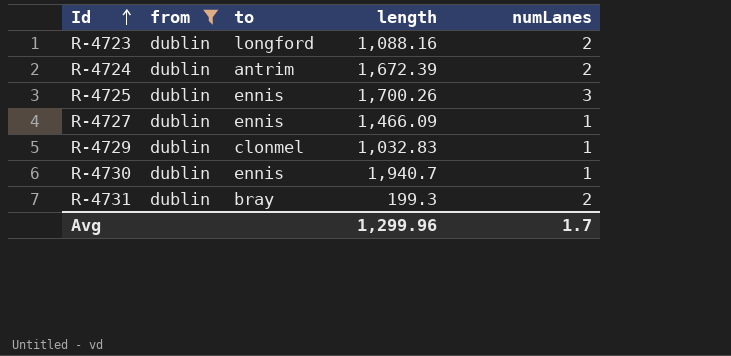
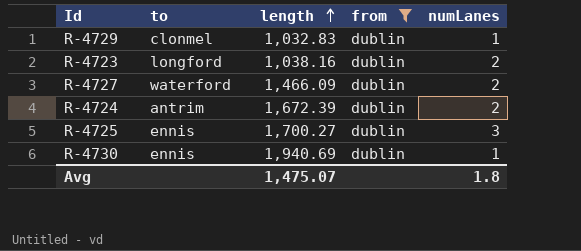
row order: Id ascending -> length ascending
column from | position: 2 -> 4
row R-4731: dublin | bray | 199.3 | 2 -> none
R-4723 | length: 1,088.16 -> 1,038.16
R-4727 | to: ennis -> waterford
R-4727 | numLanes: 1 -> 2
R-4725 | length: 1,700.26 -> 1,700.27
R-4730 | length: 1,940.7 -> 1,940.69
Avg | length: 1,299.96 -> 1,475.07
Avg | numLanes: 1.7 -> 1.8

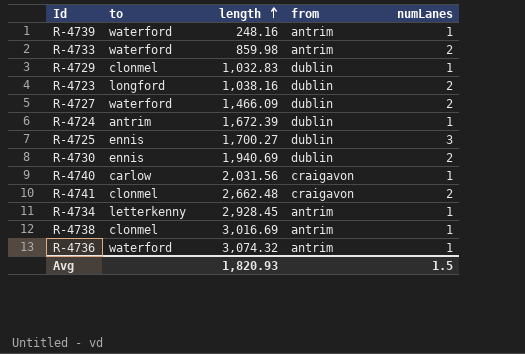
filter: from = dublin -> none
R-4724 | numLanes: 2 -> 1
R-4730 | numLanes: 1 -> 2
Avg | length: 1,475.07 -> 1,820.93
Avg | numLanes: 1.8 -> 1.5

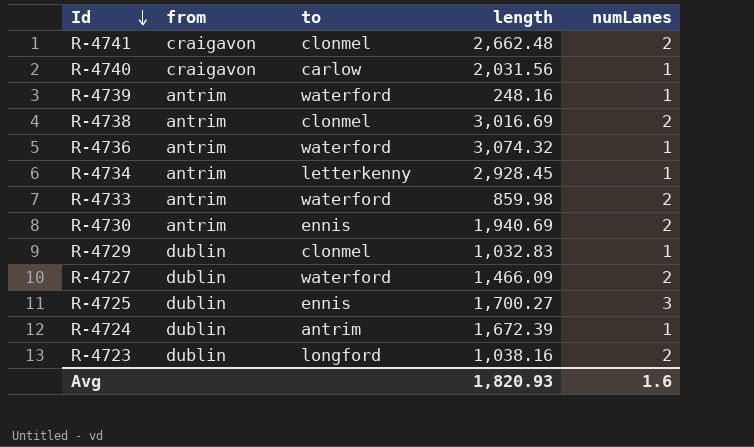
row order: length ascending -> Id descending
column from | position: 4 -> 2
R-4738 | numLanes: 1 -> 2
R-4730 | from: dublin -> antrim
Avg | numLanes: 1.5 -> 1.6

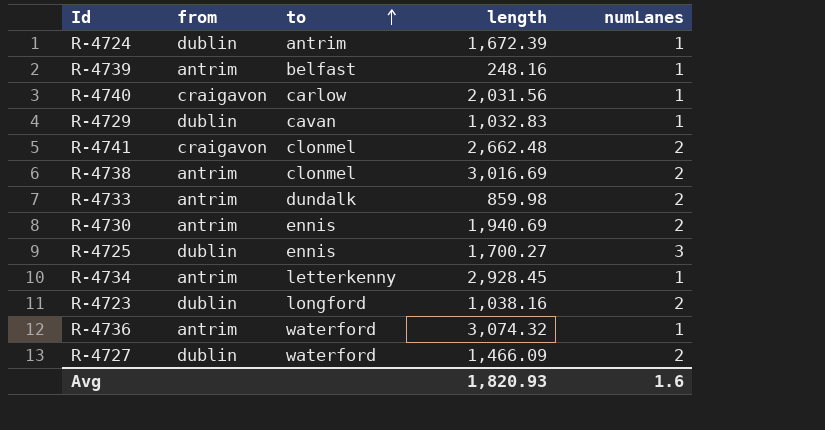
row order: Id descending -> to ascending
R-4739 | to: waterford -> belfast
R-4729 | to: clonmel -> cavan
R-4733 | to: waterford -> dundalk

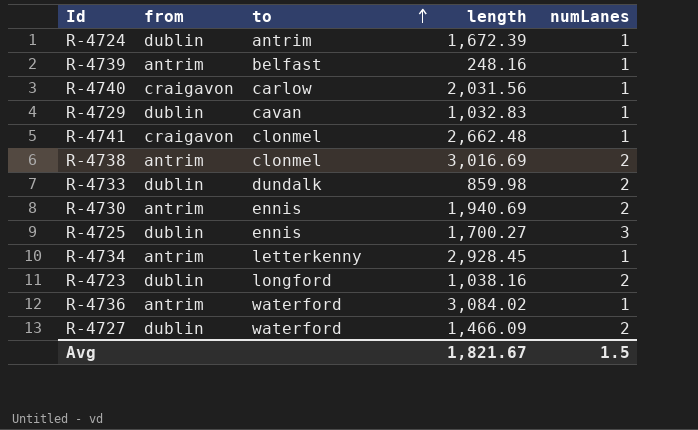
R-4741 | numLanes: 2 -> 1
R-4733 | from: antrim -> dublin
R-4736 | length: 3,074.32 -> 3,084.02
Avg | length: 1,820.93 -> 1,821.67
Avg | numLanes: 1.6 -> 1.5

